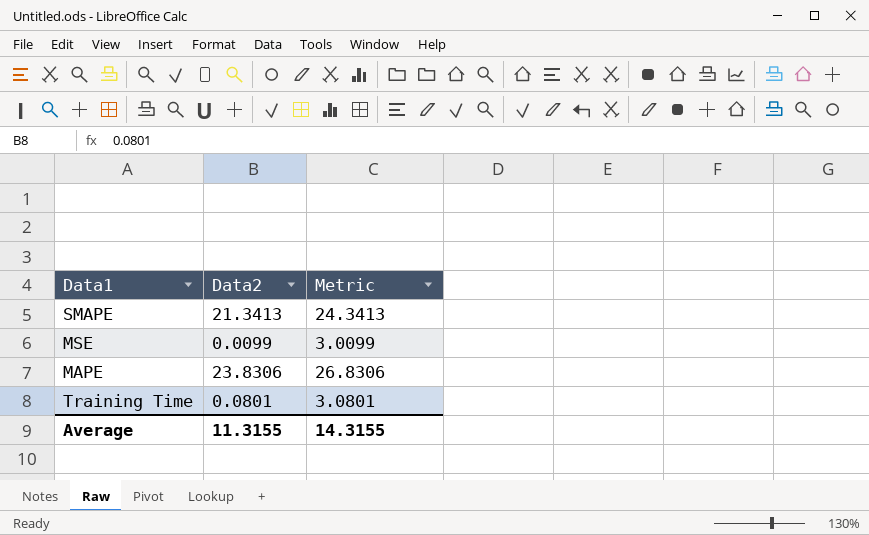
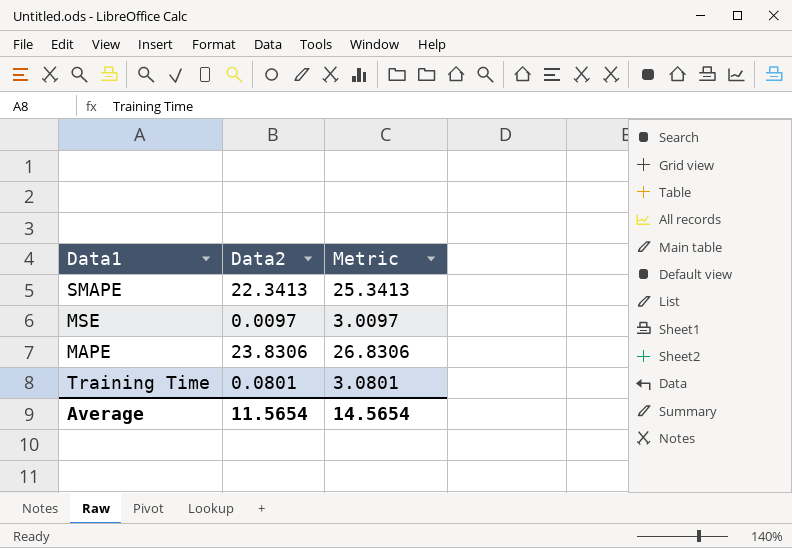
SMAPE | Data2: 21.3413 -> 22.3413
SMAPE | Metric: 24.3413 -> 25.3413
MSE | Data2: 0.0099 -> 0.0097
MSE | Metric: 3.0099 -> 3.0097
Average | Data2: 11.3155 -> 11.5654
Average | Metric: 14.3155 -> 14.5654

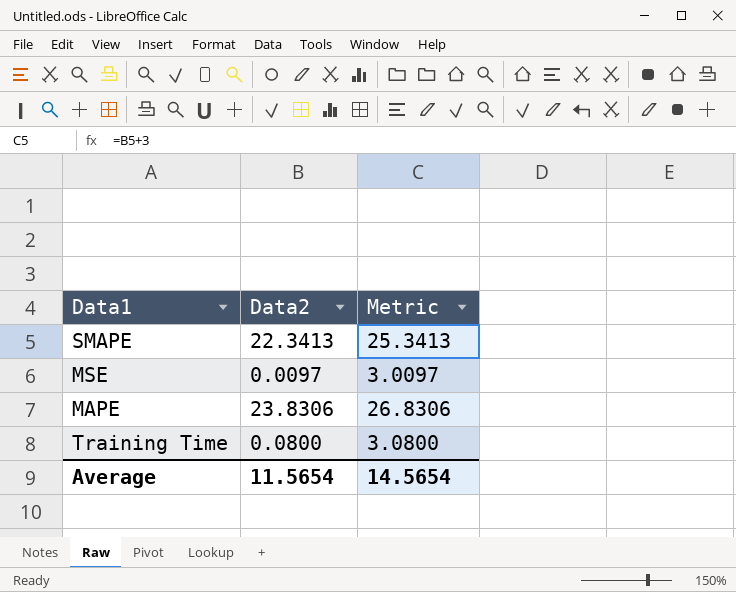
Training Time | Data2: 0.0801 -> 0.0800
Training Time | Metric: 3.0801 -> 3.0800

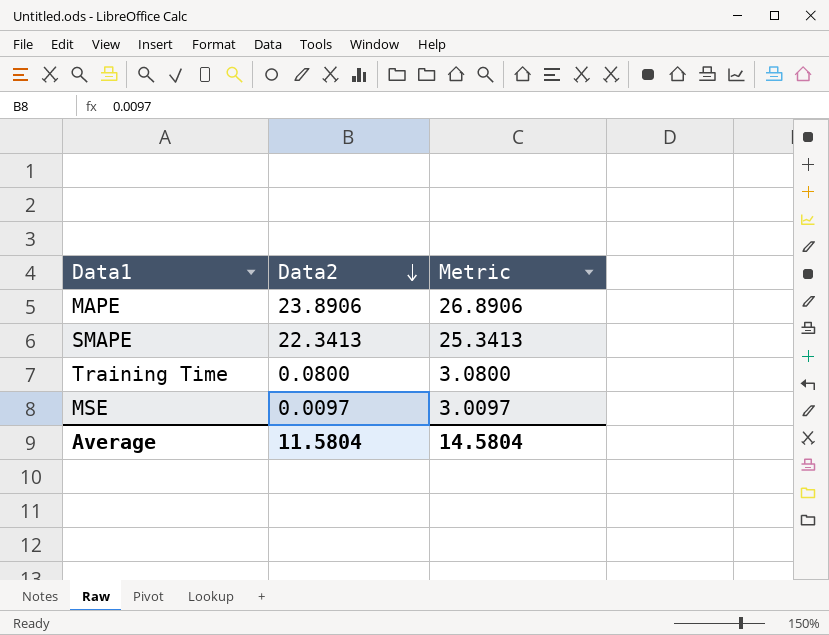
row order: none -> Data2 descending
MAPE | Data2: 23.8306 -> 23.8906
MAPE | Metric: 26.8306 -> 26.8906
Average | Data2: 11.5654 -> 11.5804
Average | Metric: 14.5654 -> 14.5804

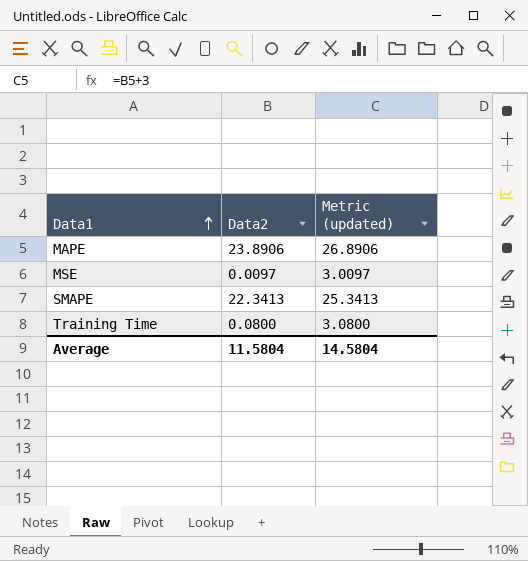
row order: Data2 descending -> Data1 ascending
column name: Metric -> Metric (updated)

